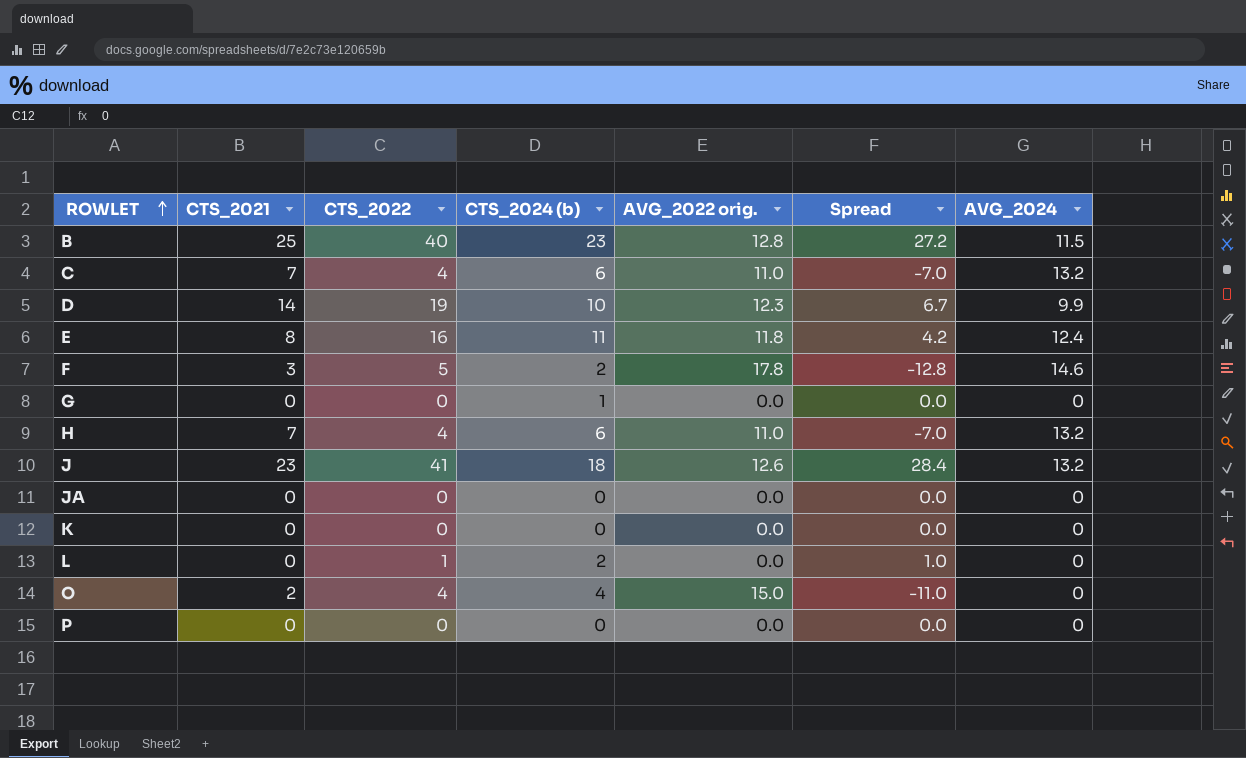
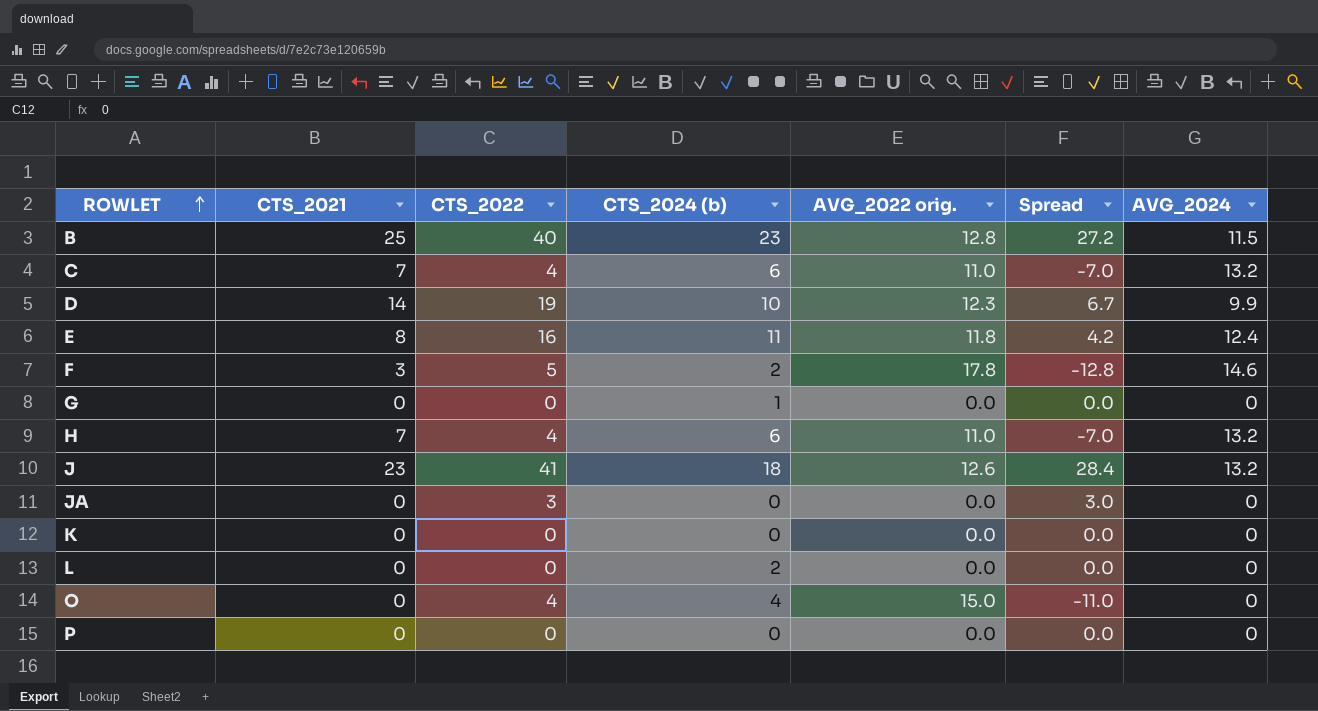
JA | CTS_2022: 0 -> 3
JA | Spread: 0.0 -> 3.0
L | CTS_2022: 1 -> 0
L | Spread: 1.0 -> 0.0
O | CTS_2021: 2 -> 0

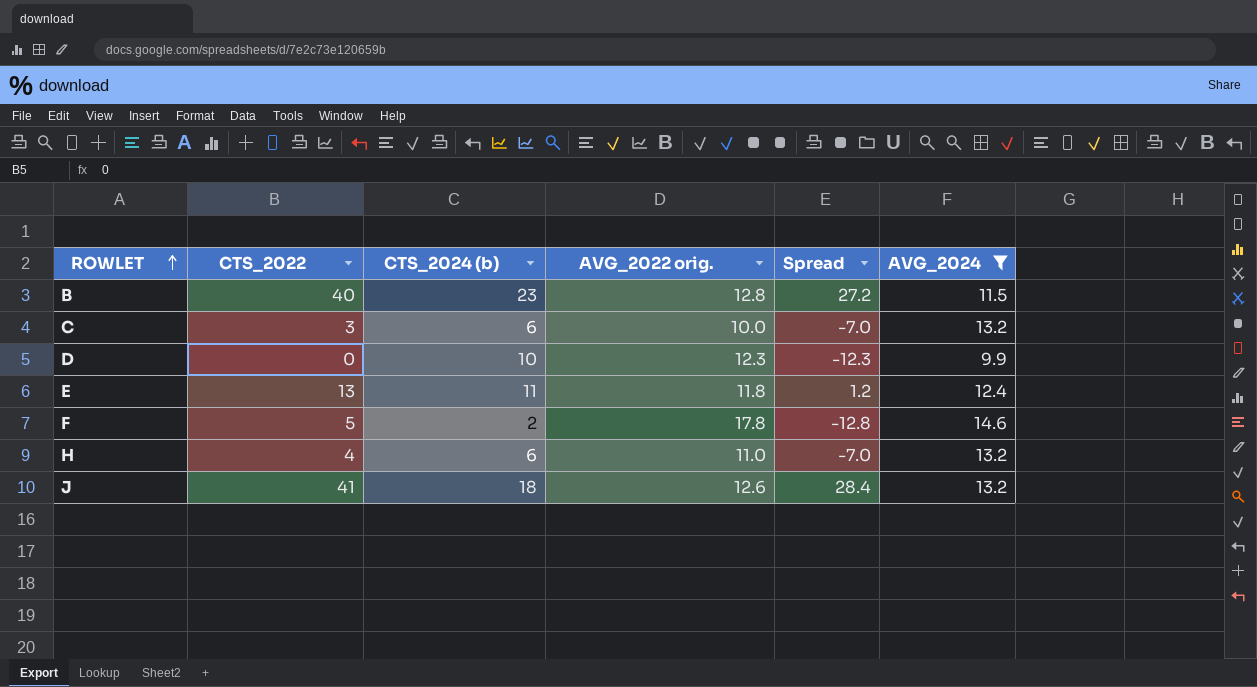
filter: none -> AVG_2024 != 0
column CTS_2021 | position: 2 -> none
C | CTS_2022: 4 -> 3
C | AVG_2022 orig.: 11.0 -> 10.0
D | CTS_2022: 19 -> 0
D | Spread: 6.7 -> -12.3
E | CTS_2022: 16 -> 13
E | Spread: 4.2 -> 1.2

